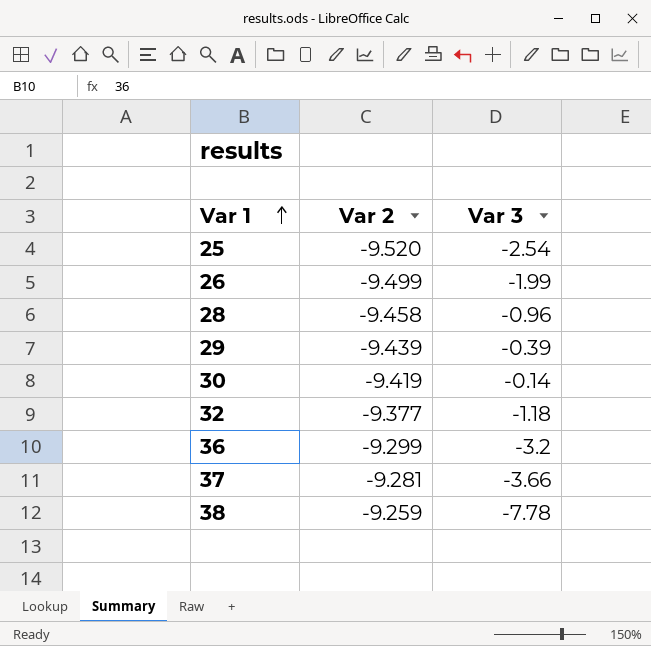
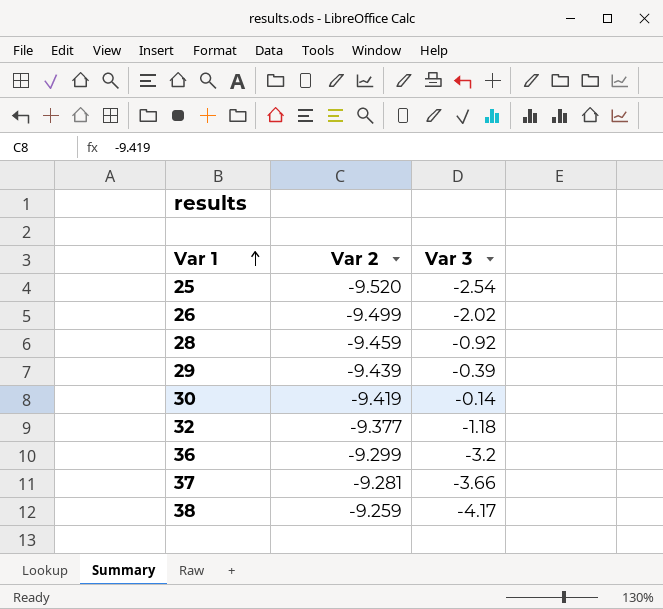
26 | Var 3: -1.99 -> -2.02
28 | Var 2: -9.458 -> -9.459
28 | Var 3: -0.96 -> -0.92
38 | Var 3: -7.78 -> -4.17

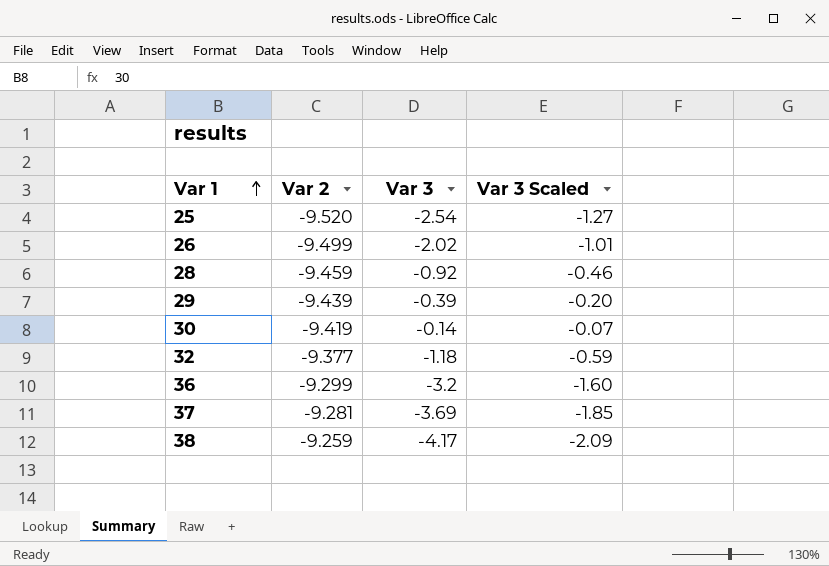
column Var 3 Scaled | formula: none -> [Var 3] * 0.5
37 | Var 3: -3.66 -> -3.69

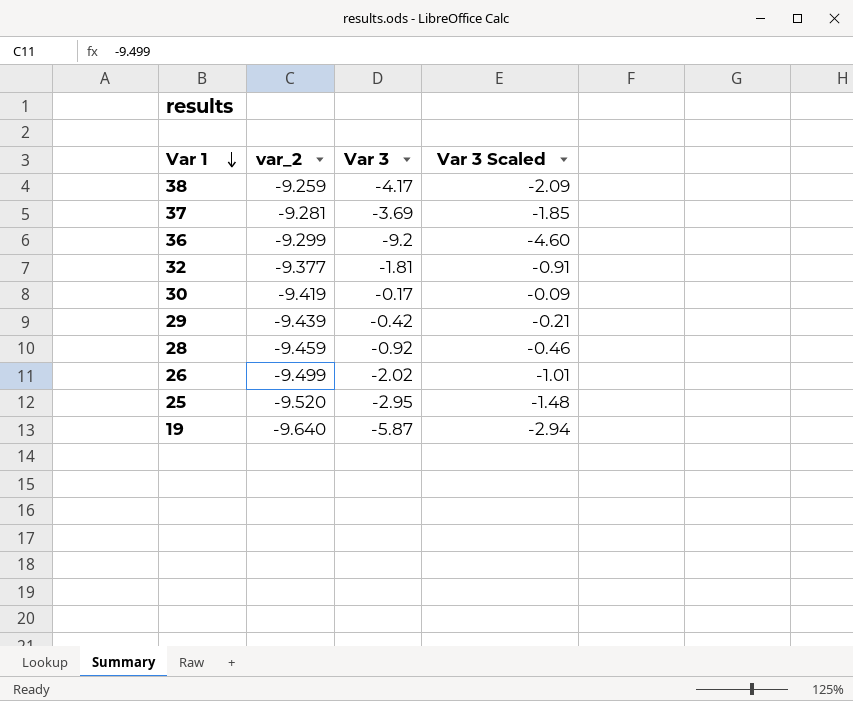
row order: Var 1 ascending -> Var 1 descending
column name: Var 2 -> var_2
36 | Var 3: -3.2 -> -9.2
36 | Var 3 Scaled: -1.60 -> -4.60
32 | Var 3: -1.18 -> -1.81
32 | Var 3 Scaled: -0.59 -> -0.91
30 | Var 3: -0.14 -> -0.17
30 | Var 3 Scaled: -0.07 -> -0.09
29 | Var 3: -0.39 -> -0.42
29 | Var 3 Scaled: -0.20 -> -0.21
25 | Var 3: -2.54 -> -2.95
25 | Var 3 Scaled: -1.27 -> -1.48
row 19: none -> -9.640 | -5.87 | -2.94

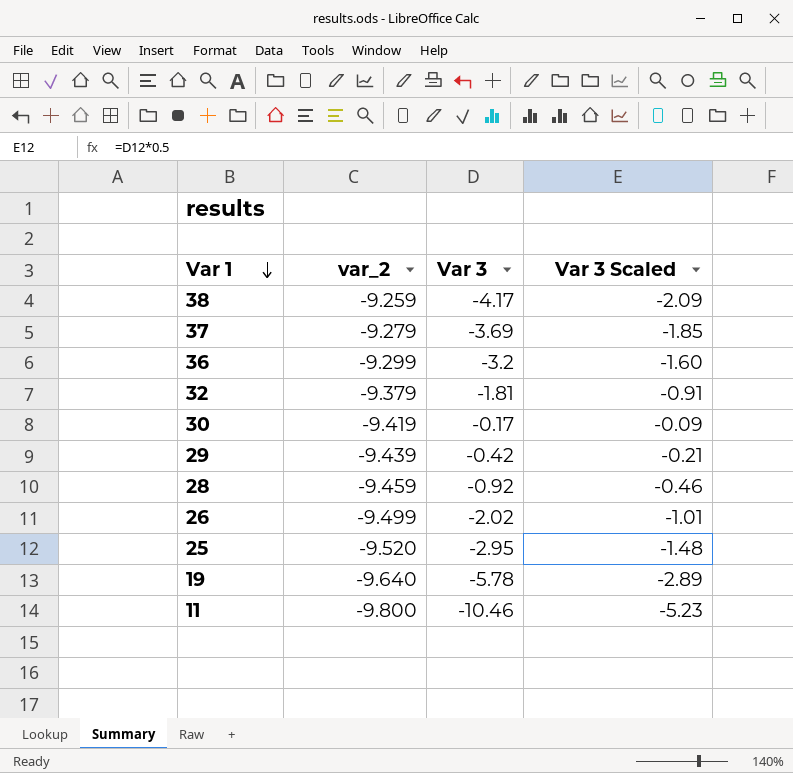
37 | var_2: -9.281 -> -9.279
36 | Var 3: -9.2 -> -3.2
36 | Var 3 Scaled: -4.60 -> -1.60
32 | var_2: -9.377 -> -9.379
19 | Var 3: -5.87 -> -5.78
19 | Var 3 Scaled: -2.94 -> -2.89
row 11: none -> -9.800 | -10.46 | -5.23

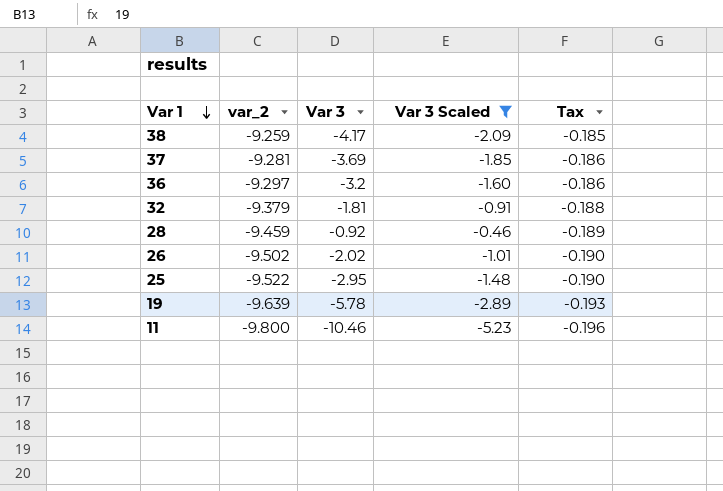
filter: none -> Var 3 Scaled <= -0.46
column Tax | formula: none -> [var_2] * 0.02
37 | var_2: -9.279 -> -9.281
36 | var_2: -9.299 -> -9.297
26 | var_2: -9.499 -> -9.502
25 | var_2: -9.520 -> -9.522
19 | var_2: -9.640 -> -9.639

